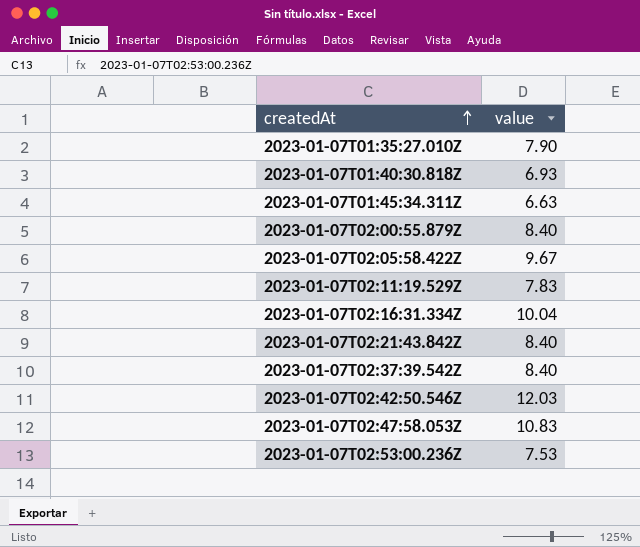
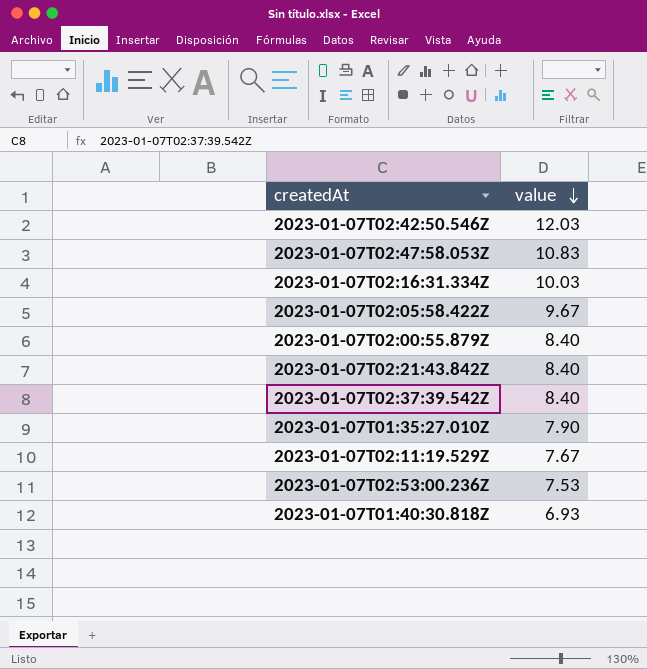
row order: createdAt ascending -> value descending
row 2023-01-07T01:45:34.311Z: 6.63 -> none
2023-01-07T02:16:31.334Z | value: 10.04 -> 10.03
2023-01-07T02:11:19.529Z | value: 7.83 -> 7.67

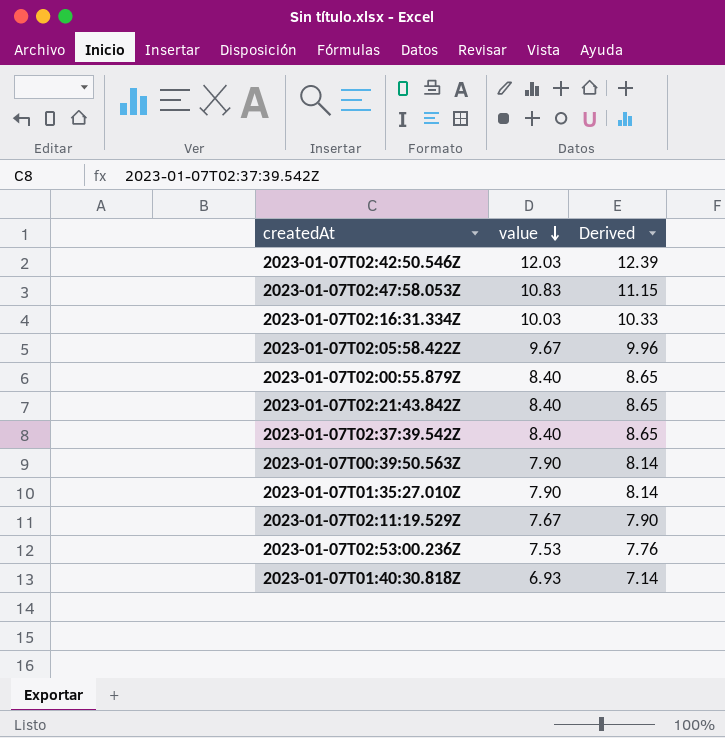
column Derived | formula: none -> [value] * 1.03
row 2023-01-07T00:39:50.563Z: none -> 7.90 | 8.14

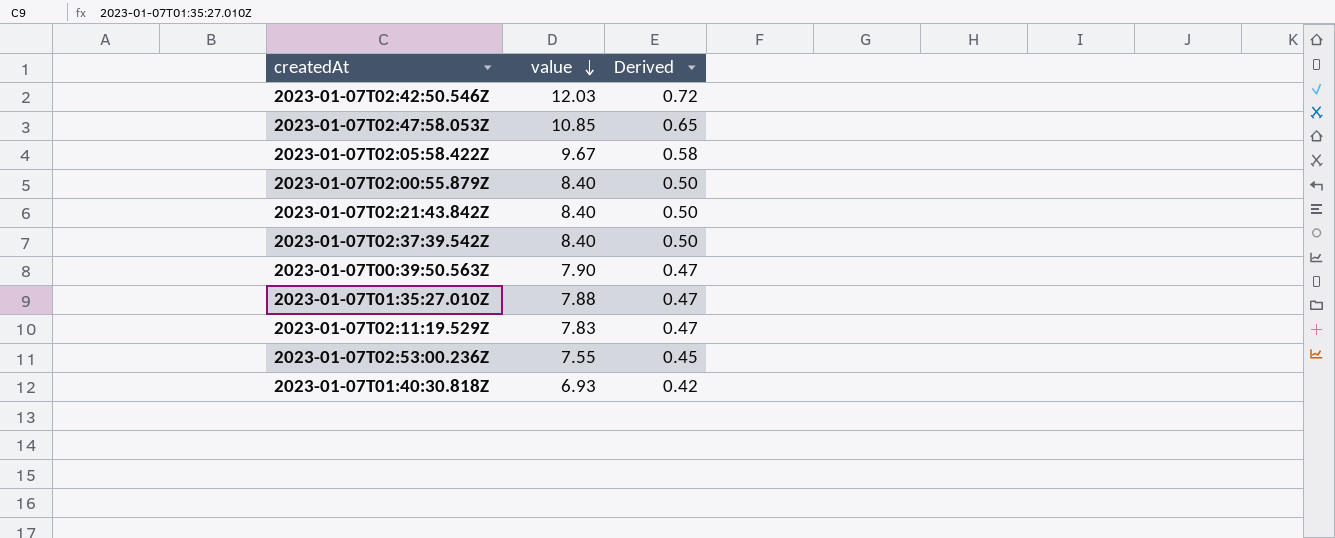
column Derived | formula: [value] * 1.03 -> [value] * 0.06
row 2023-01-07T02:16:31.334Z: 10.03 | 10.33 -> none
2023-01-07T02:47:58.053Z | value: 10.83 -> 10.85
2023-01-07T01:35:27.010Z | value: 7.90 -> 7.88
2023-01-07T02:11:19.529Z | value: 7.67 -> 7.83
2023-01-07T02:53:00.236Z | value: 7.53 -> 7.55

